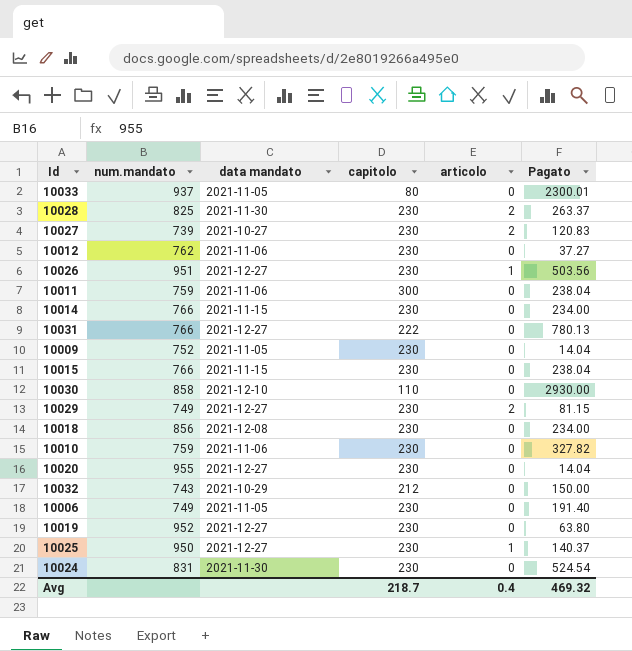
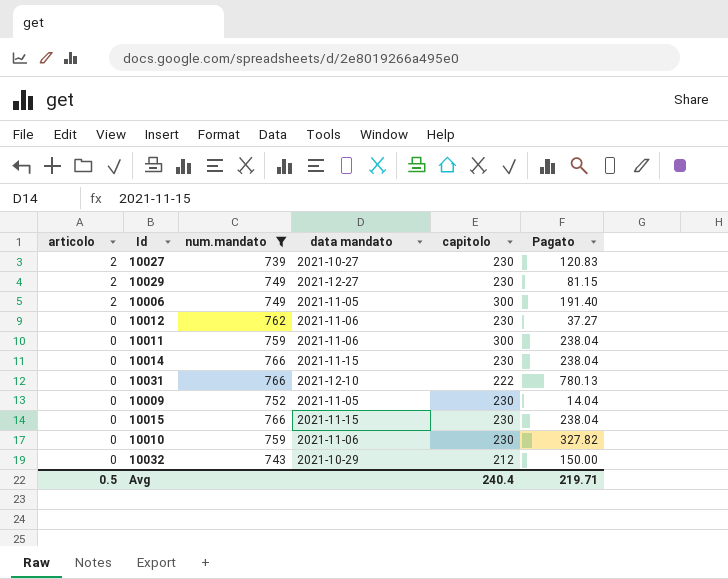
filter: none -> num.mandato <= 766
row order: none -> articolo descending
column articolo | position: 5 -> 1
10006 | articolo: 0 -> 2
10006 | capitolo: 230 -> 300
10014 | Pagato: 234.00 -> 238.04
10031 | data mandato: 2021-12-27 -> 2021-12-10
Avg | articolo: 0.4 -> 0.5
Avg | capitolo: 218.7 -> 240.4
Avg | Pagato: 469.32 -> 219.71

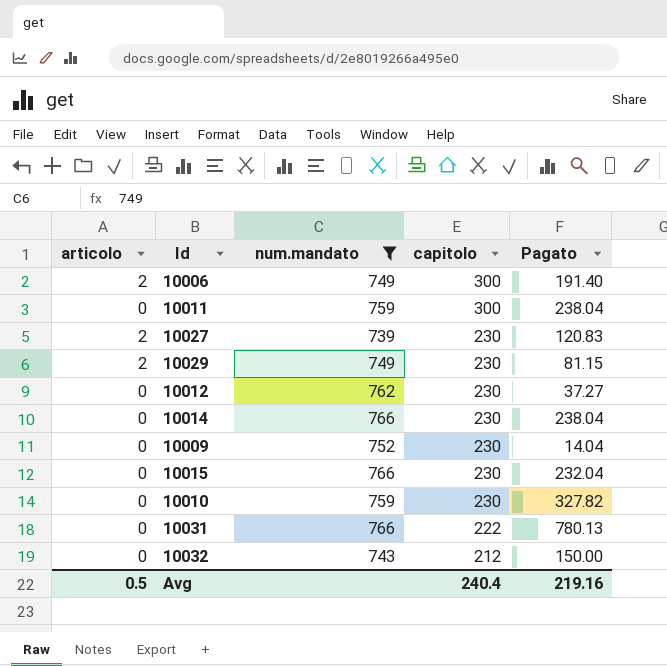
row order: articolo descending -> capitolo descending
column data mandato | position: 4 -> none
10015 | Pagato: 238.04 -> 232.04
Avg | Pagato: 219.71 -> 219.16

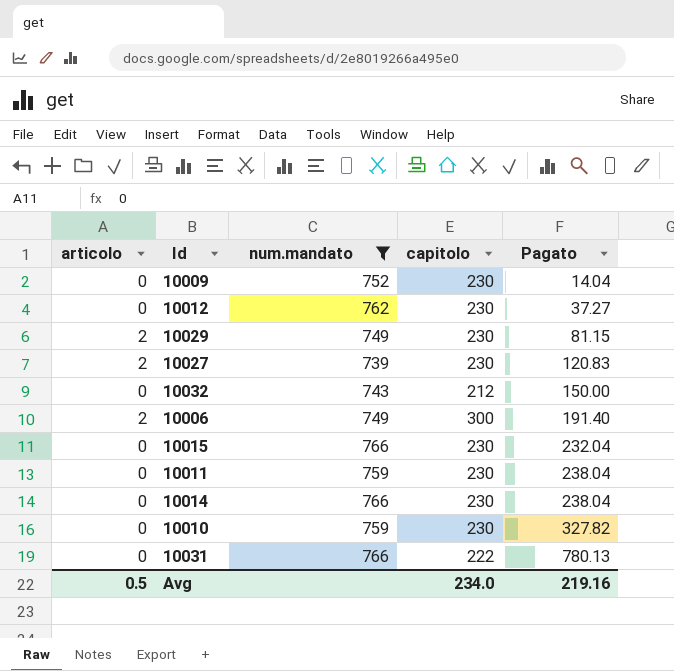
row order: capitolo descending -> Pagato ascending
10011 | capitolo: 300 -> 230
Avg | capitolo: 240.4 -> 234.0

